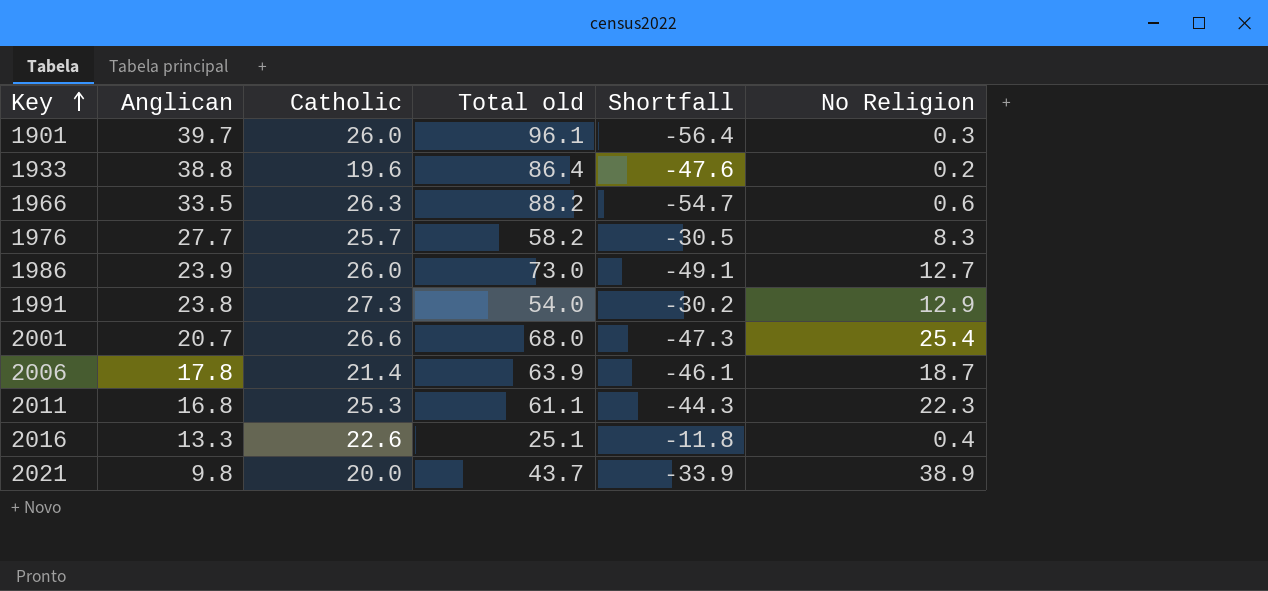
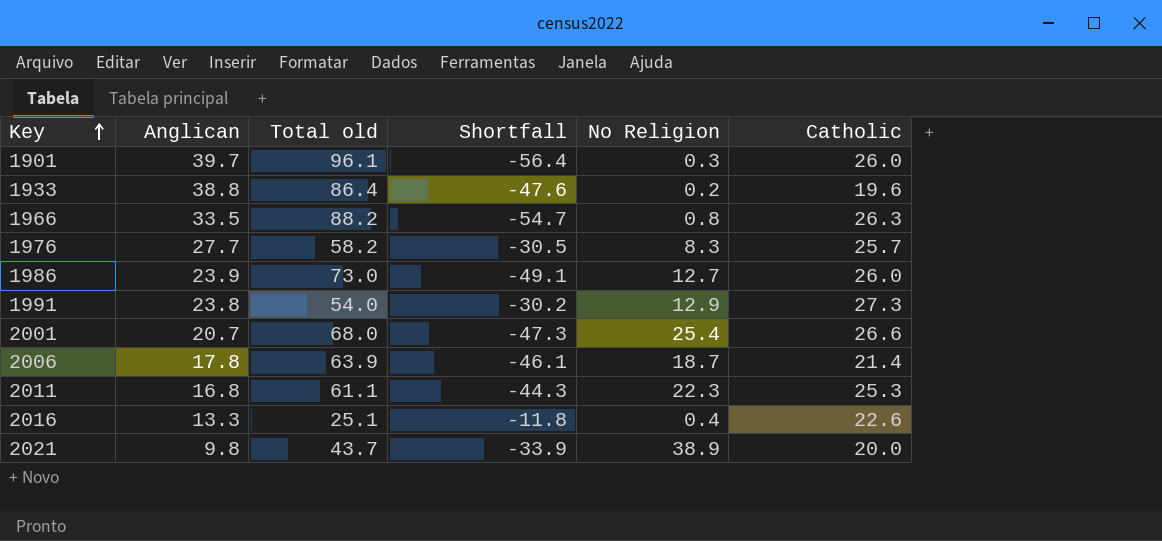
column Catholic | position: 3 -> 6
1966 | No Religion: 0.6 -> 0.8

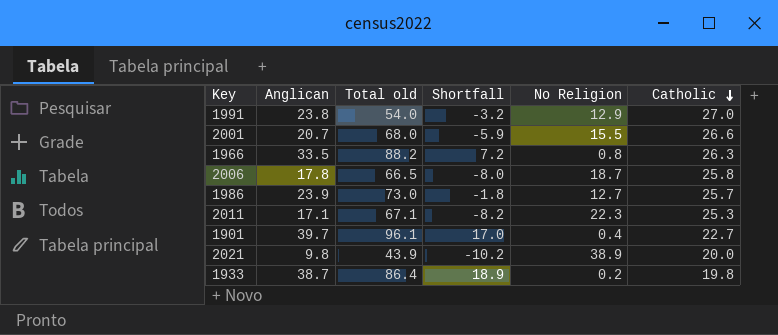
row order: Key ascending -> Catholic descending
column Shortfall | formula: [Anglican] - [Total old] -> [Anglican] - [Catholic]
row 1976: 27.7 | 58.2 | -30.5 | 8.3 | 25.7 -> none
row 2016: 13.3 | 25.1 | -11.8 | 0.4 | 22.6 -> none
1991 | Catholic: 27.3 -> 27.0
2001 | No Religion: 25.4 -> 15.5
2006 | Total old: 63.9 -> 66.5
2006 | Catholic: 21.4 -> 25.8
1986 | Catholic: 26.0 -> 25.7
2011 | Anglican: 16.8 -> 17.1
2011 | Total old: 61.1 -> 67.1
1901 | No Religion: 0.3 -> 0.4
1901 | Catholic: 26.0 -> 22.7
2021 | Total old: 43.7 -> 43.9
1933 | Anglican: 38.8 -> 38.7
1933 | Catholic: 19.6 -> 19.8

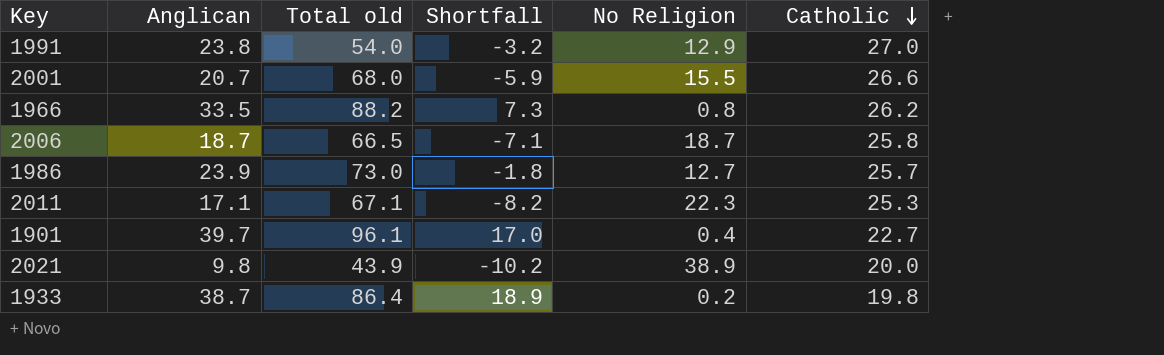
1966 | Shortfall: 7.2 -> 7.3
1966 | Catholic: 26.3 -> 26.2
2006 | Anglican: 17.8 -> 18.7
2006 | Shortfall: -8.0 -> -7.1

